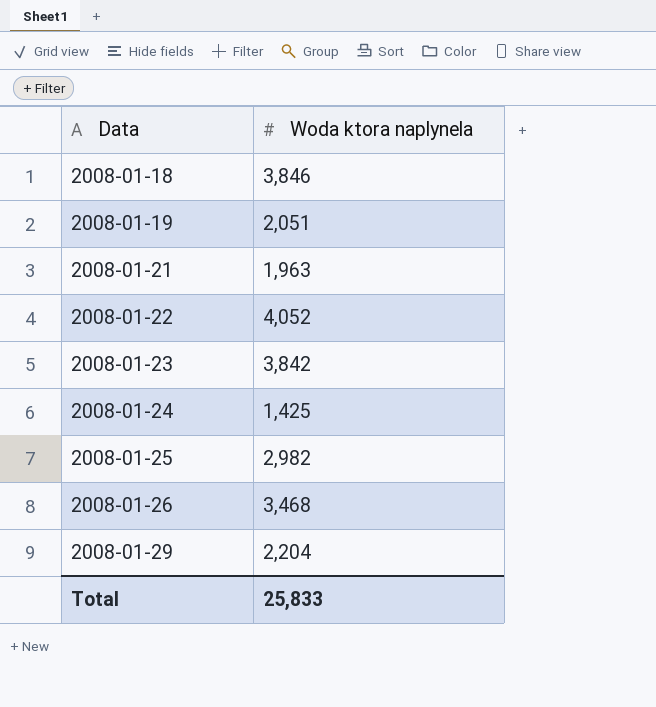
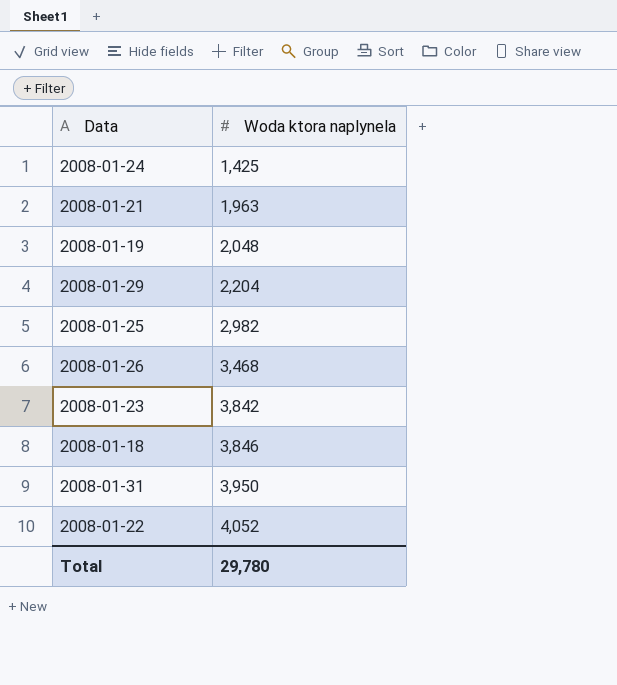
row order: Data ascending -> Woda ktora naplynela ascending
2008-01-19 | Woda ktora naplynela: 2,051 -> 2,048
row 2008-01-31: none -> 3,950
Total | Woda ktora naplynela: 25,833 -> 29,780

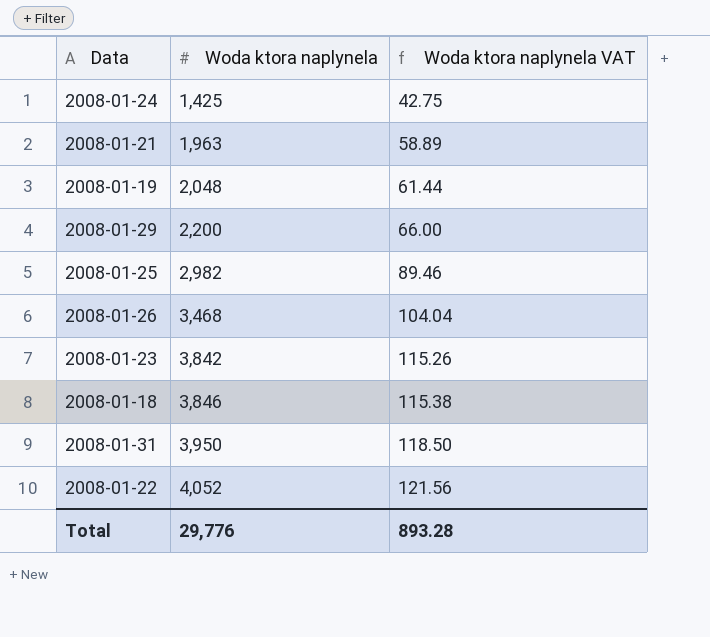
column Woda ktora naplynela VAT | formula: none -> [Woda ktora naplynela] * 0.03
2008-01-29 | Woda ktora naplynela: 2,204 -> 2,200
Total | Woda ktora naplynela: 29,780 -> 29,776

